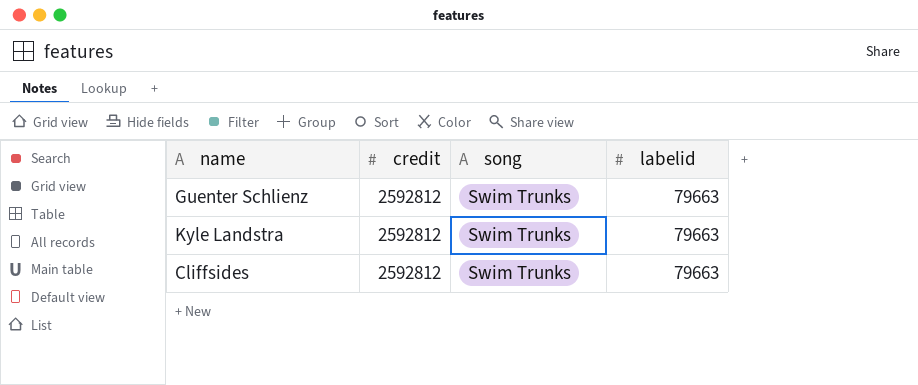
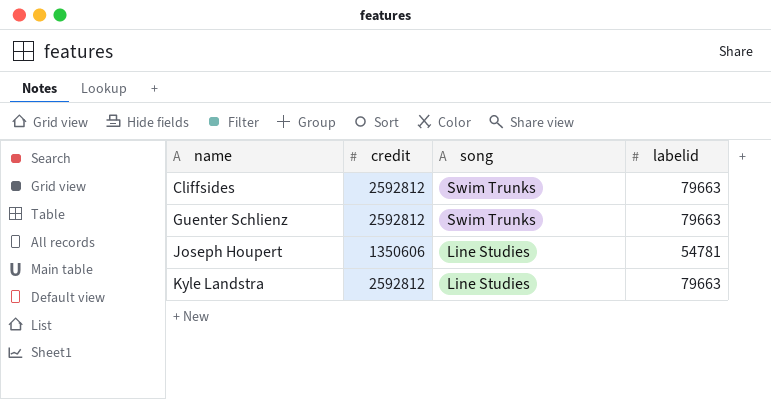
row order: none -> name ascending
row Joseph Houpert: none -> 1350606 | Line Studies | 54781
Kyle Landstra | song: Swim Trunks -> Line Studies

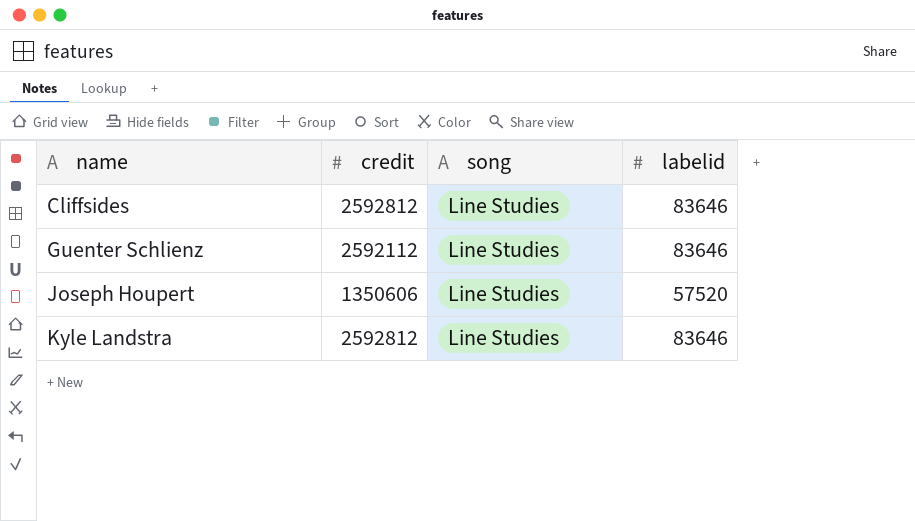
Cliffsides | song: Swim Trunks -> Line Studies
Cliffsides | labelid: 79663 -> 83646
Guenter Schlienz | credit: 2592812 -> 2592112
Guenter Schlienz | song: Swim Trunks -> Line Studies
Guenter Schlienz | labelid: 79663 -> 83646
Joseph Houpert | labelid: 54781 -> 57520
Kyle Landstra | labelid: 79663 -> 83646

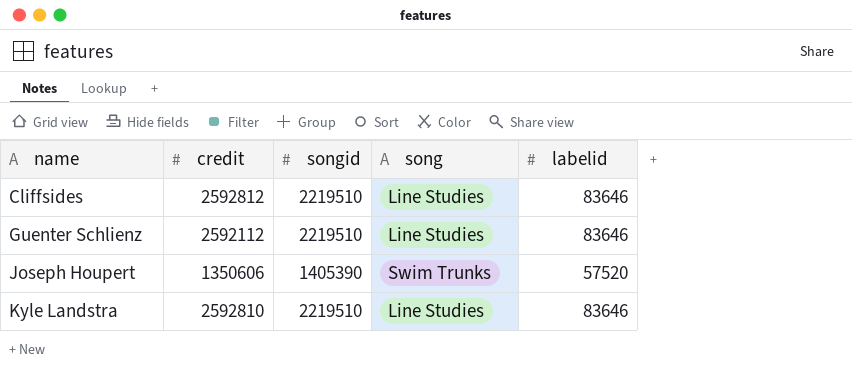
column songid | position: none -> 3
Joseph Houpert | song: Line Studies -> Swim Trunks
Kyle Landstra | credit: 2592812 -> 2592810

